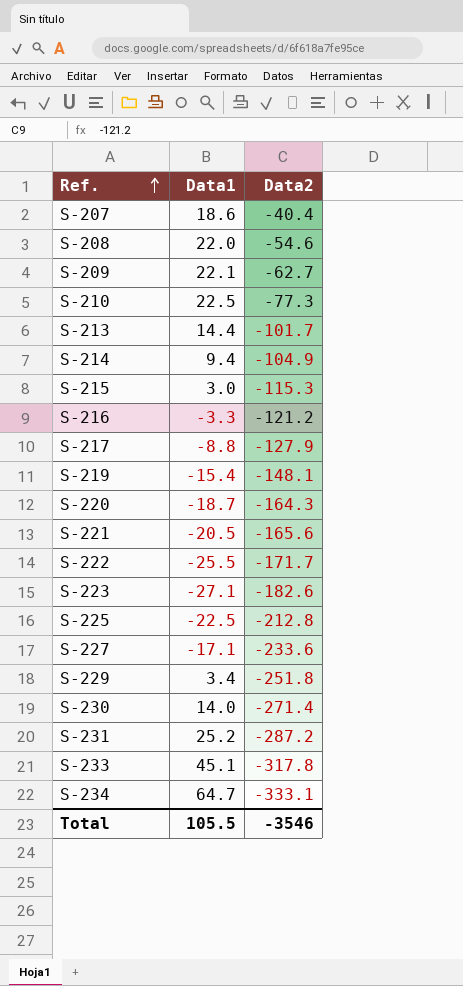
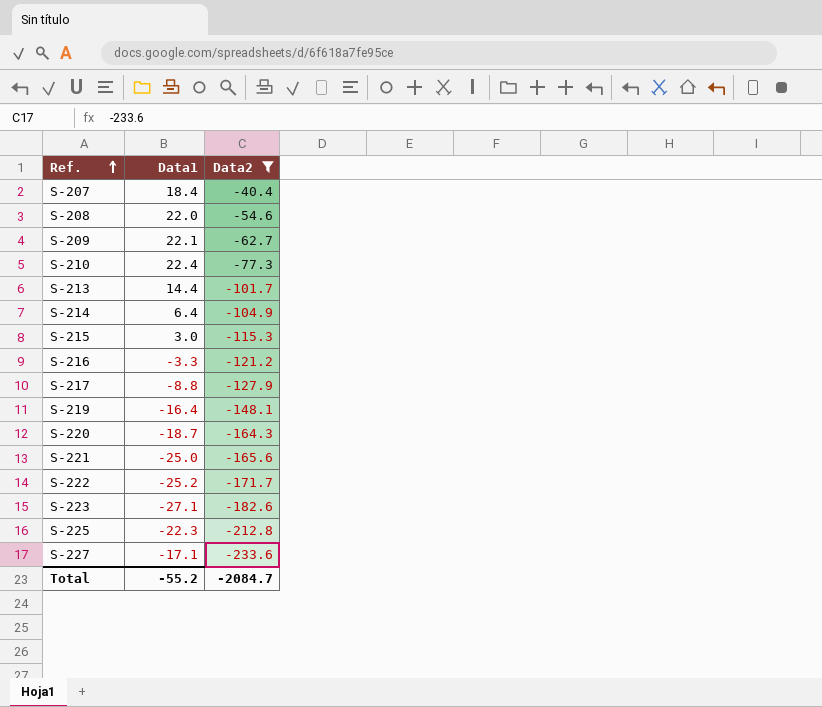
filter: none -> Data2 >= -233.6
S-207 | Data1: 18.6 -> 18.4
S-210 | Data1: 22.5 -> 22.4
S-214 | Data1: 9.4 -> 6.4
S-219 | Data1: -15.4 -> -16.4
S-221 | Data1: -20.5 -> -25.0
S-222 | Data1: -25.5 -> -25.2
S-225 | Data1: -22.5 -> -22.3
Total | Data1: 105.5 -> -55.2
Total | Data2: -3546 -> -2084.7

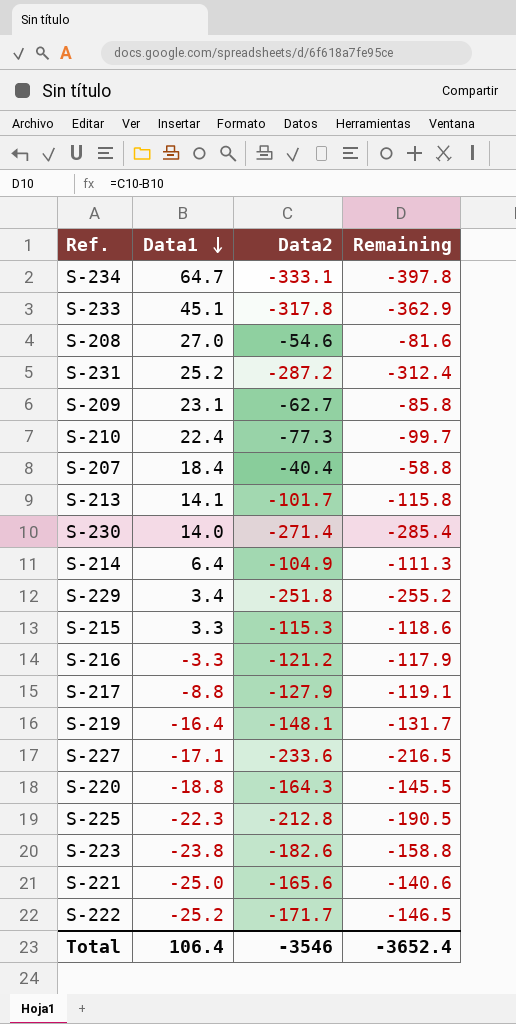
filter: Data2 >= -233.6 -> none
row order: Ref. ascending -> Data1 descending
column Remaining | formula: none -> [Data2] - [Data1]
S-208 | Data1: 22.0 -> 27.0
S-209 | Data1: 22.1 -> 23.1
S-213 | Data1: 14.4 -> 14.1
S-215 | Data1: 3.0 -> 3.3
S-220 | Data1: -18.7 -> -18.8
S-223 | Data1: -27.1 -> -23.8
Total | Data1: -55.2 -> 106.4
Total | Data2: -2084.7 -> -3546

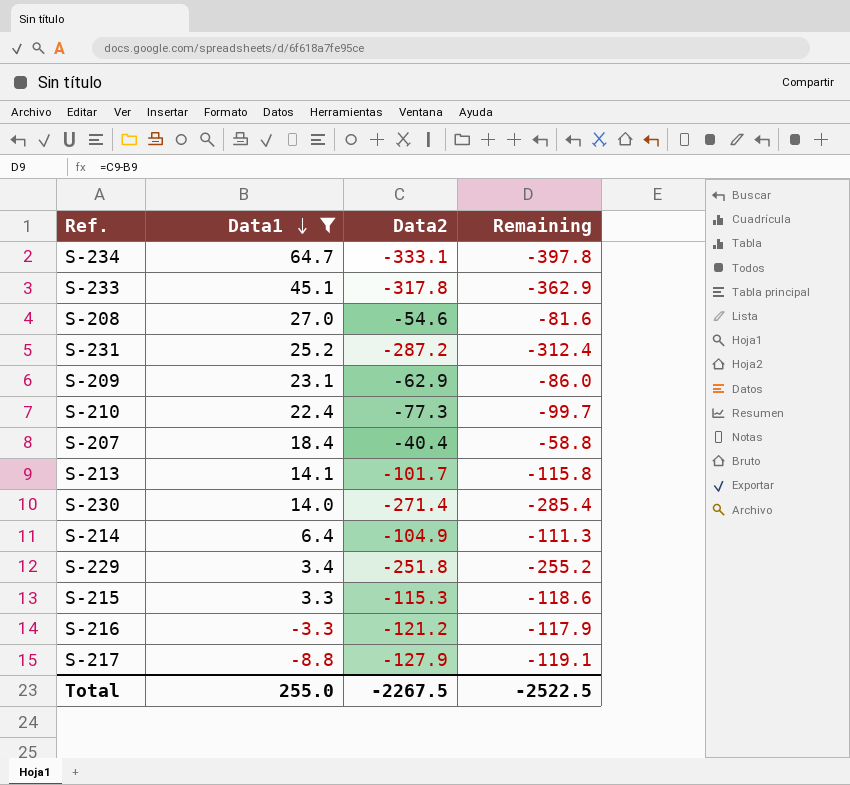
filter: none -> Data1 >= -8.8
S-209 | Data2: -62.7 -> -62.9
S-209 | Remaining: -85.8 -> -86.0
Total | Data1: 106.4 -> 255.0
Total | Data2: -3546 -> -2267.5
Total | Remaining: -3652.4 -> -2522.5

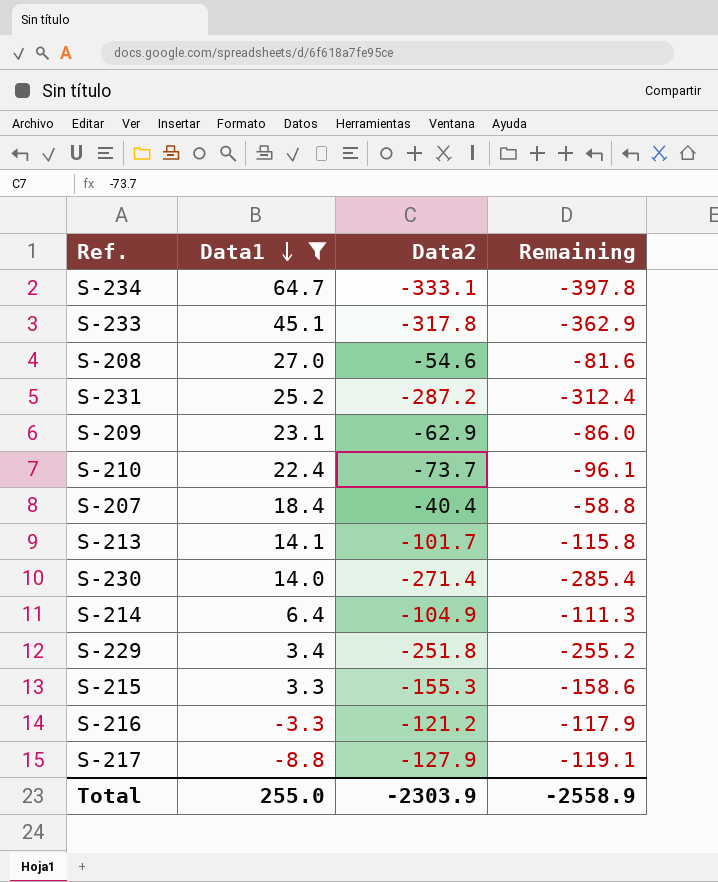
S-210 | Data2: -77.3 -> -73.7
S-210 | Remaining: -99.7 -> -96.1
S-215 | Data2: -115.3 -> -155.3
S-215 | Remaining: -118.6 -> -158.6
Total | Data2: -2267.5 -> -2303.9
Total | Remaining: -2522.5 -> -2558.9

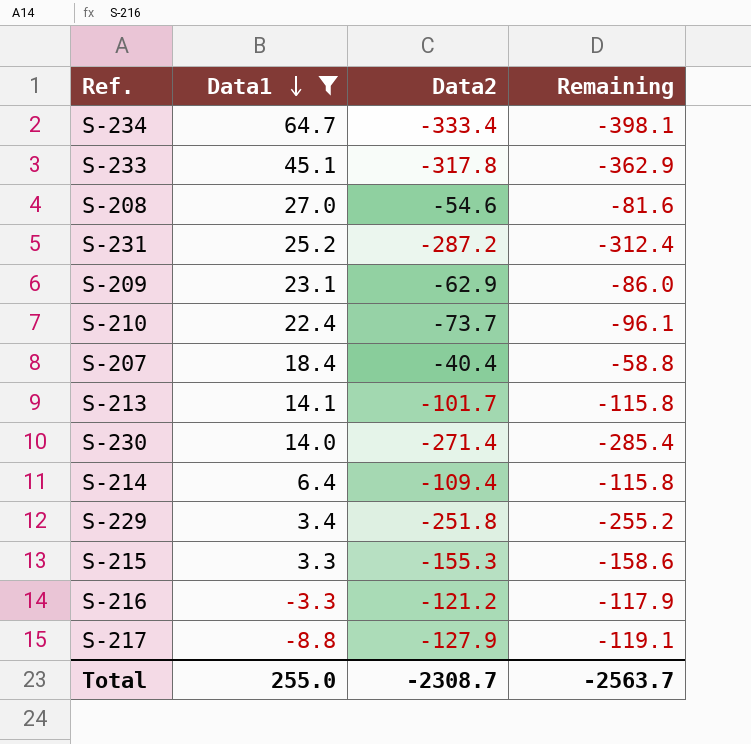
S-234 | Data2: -333.1 -> -333.4
S-234 | Remaining: -397.8 -> -398.1
S-214 | Data2: -104.9 -> -109.4
S-214 | Remaining: -111.3 -> -115.8
Total | Data2: -2303.9 -> -2308.7
Total | Remaining: -2558.9 -> -2563.7

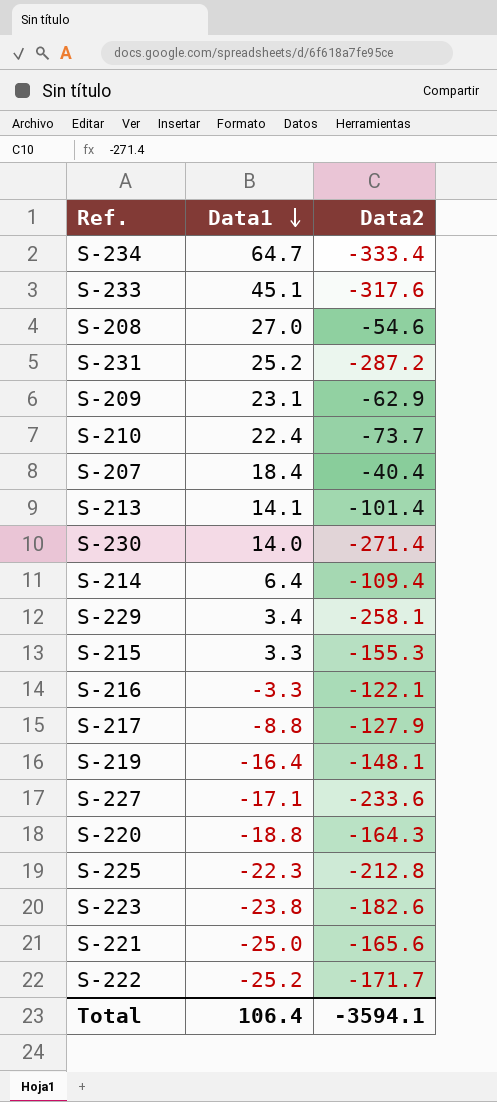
filter: Data1 >= -8.8 -> none
column Remaining | formula: [Data2] - [Data1] -> none
S-233 | Data2: -317.8 -> -317.6
S-213 | Data2: -101.7 -> -101.4
S-229 | Data2: -251.8 -> -258.1
S-216 | Data2: -121.2 -> -122.1
Total | Data1: 255.0 -> 106.4
Total | Data2: -2308.7 -> -3594.1

